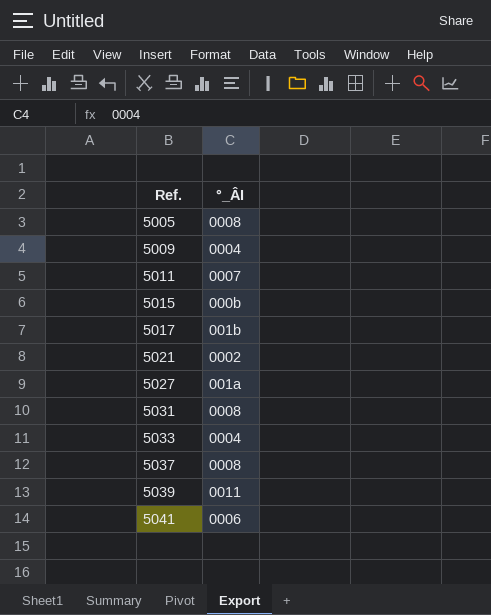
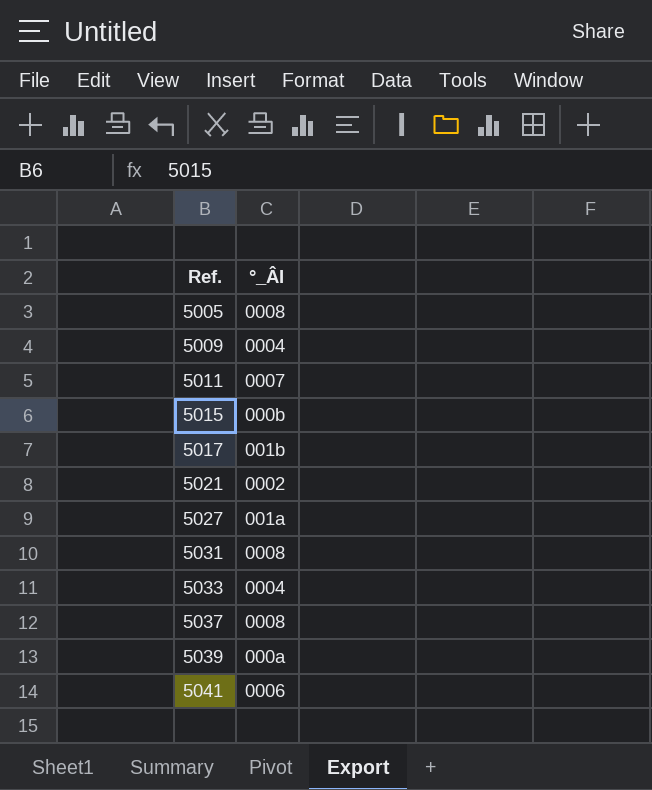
5039 | °_ÂI: 0011 -> 000a

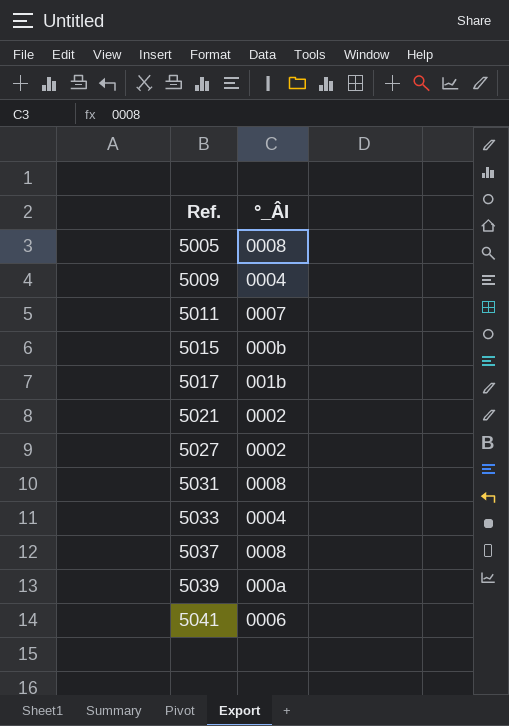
5027 | °_ÂI: 001a -> 0002

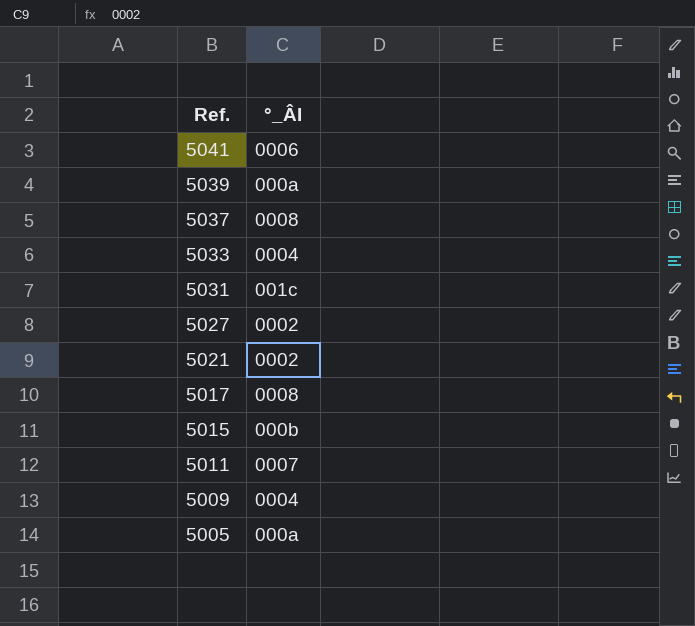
row order: Ref. ascending -> Ref. descending
5031 | °_ÂI: 0008 -> 001c
5017 | °_ÂI: 001b -> 0008
5005 | °_ÂI: 0008 -> 000a

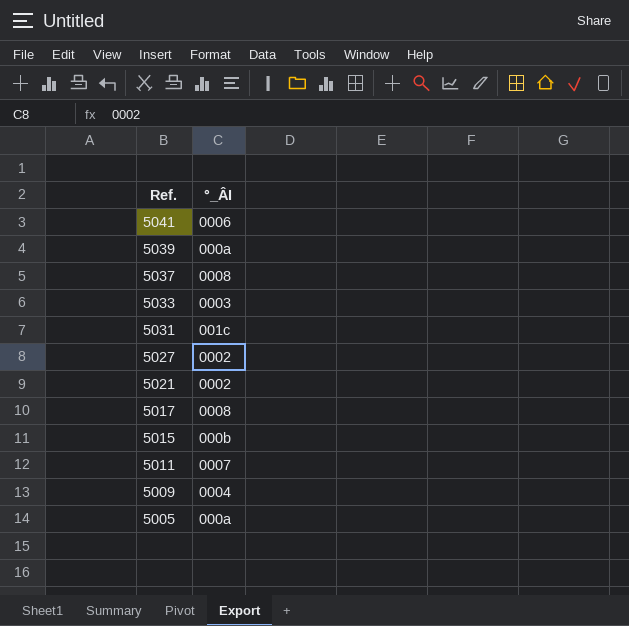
5033 | °_ÂI: 0004 -> 0003

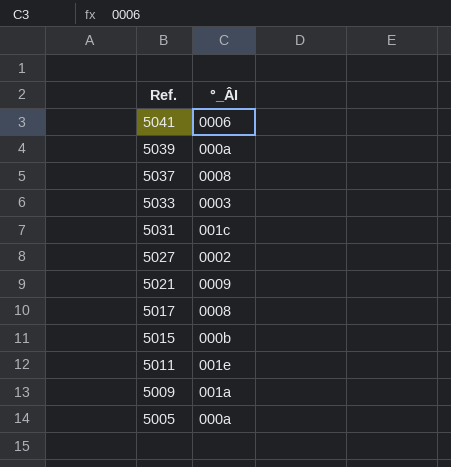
5021 | °_ÂI: 0002 -> 0009
5011 | °_ÂI: 0007 -> 001e
5009 | °_ÂI: 0004 -> 001a

